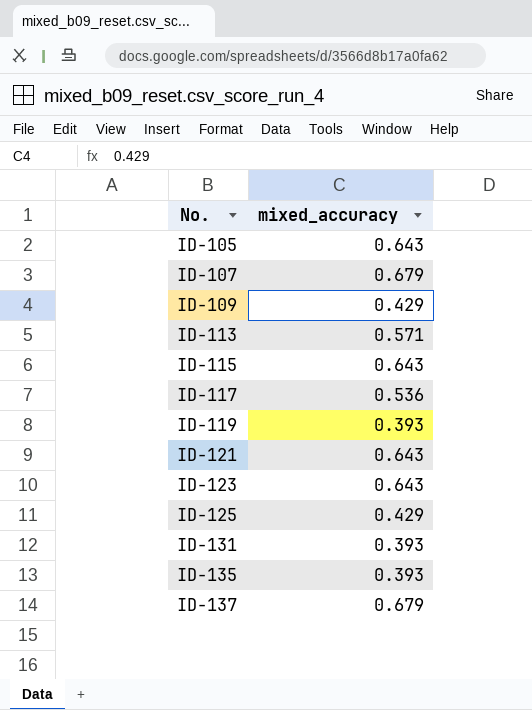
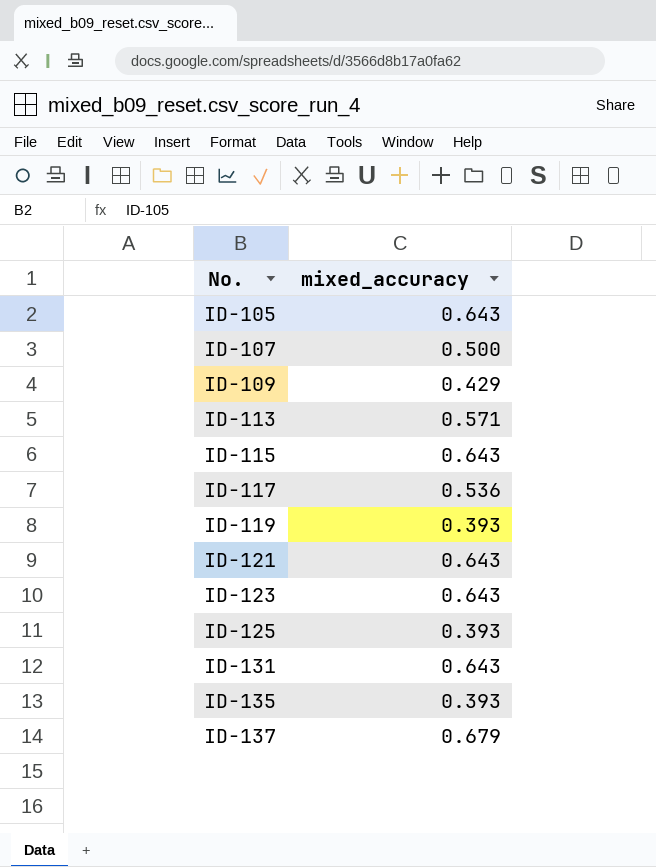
ID-107 | mixed_accuracy: 0.679 -> 0.500
ID-125 | mixed_accuracy: 0.429 -> 0.393
ID-131 | mixed_accuracy: 0.393 -> 0.643

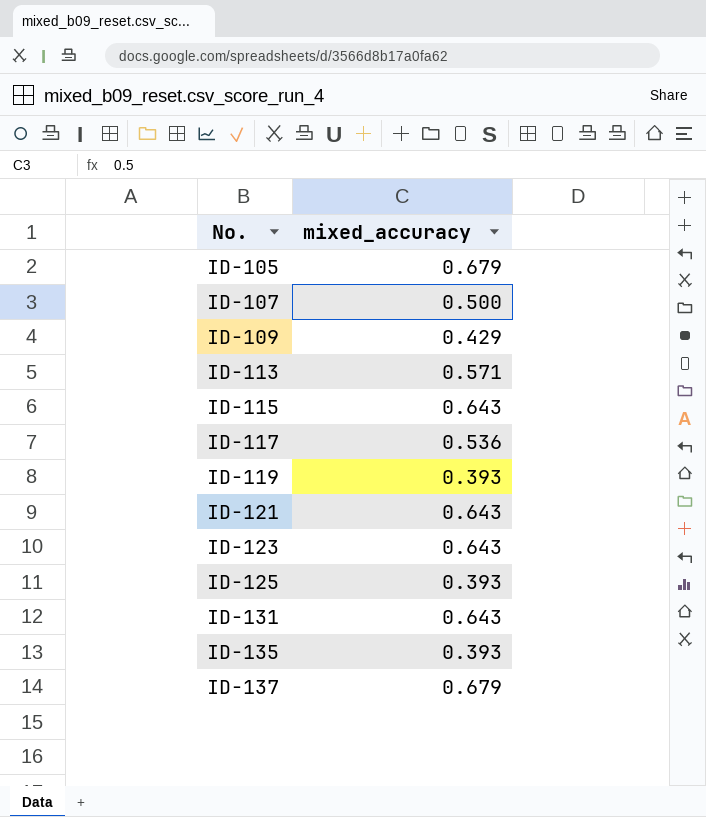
ID-105 | mixed_accuracy: 0.643 -> 0.679

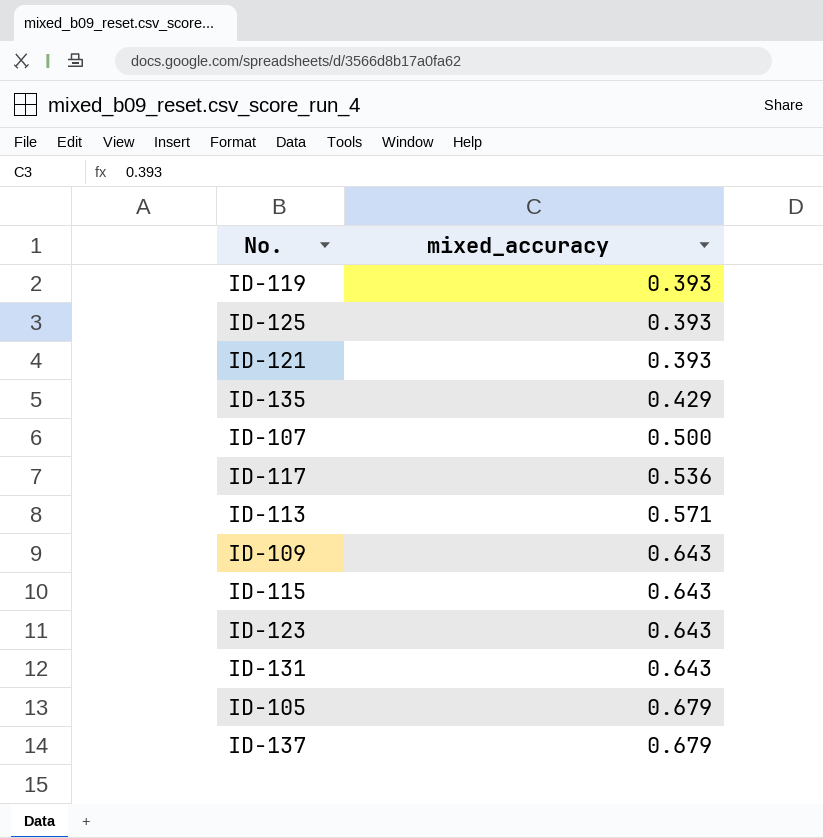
row order: No. ascending -> mixed_accuracy ascending
ID-121 | mixed_accuracy: 0.643 -> 0.393
ID-135 | mixed_accuracy: 0.393 -> 0.429
ID-109 | mixed_accuracy: 0.429 -> 0.643

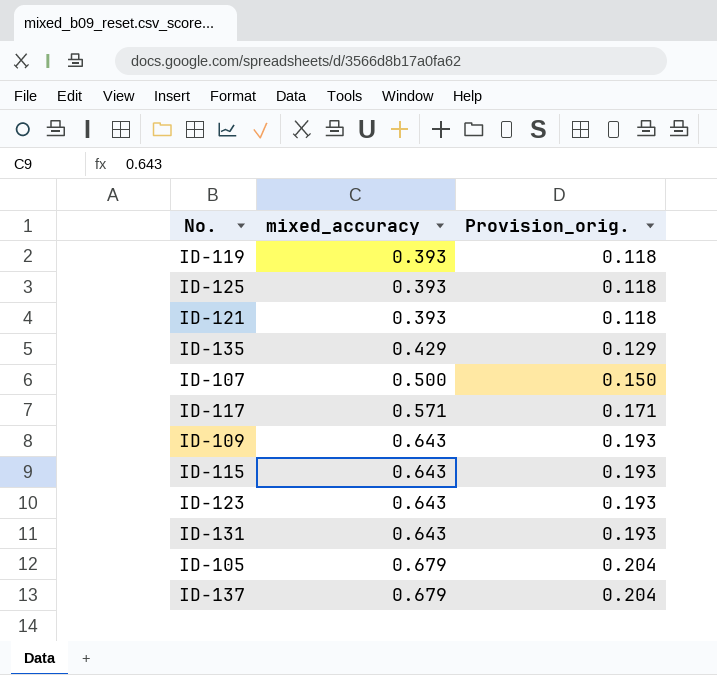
column Provision_orig. | formula: none -> [mixed_accuracy] * 0.3
row ID-113: 0.571 -> none
ID-117 | mixed_accuracy: 0.536 -> 0.571

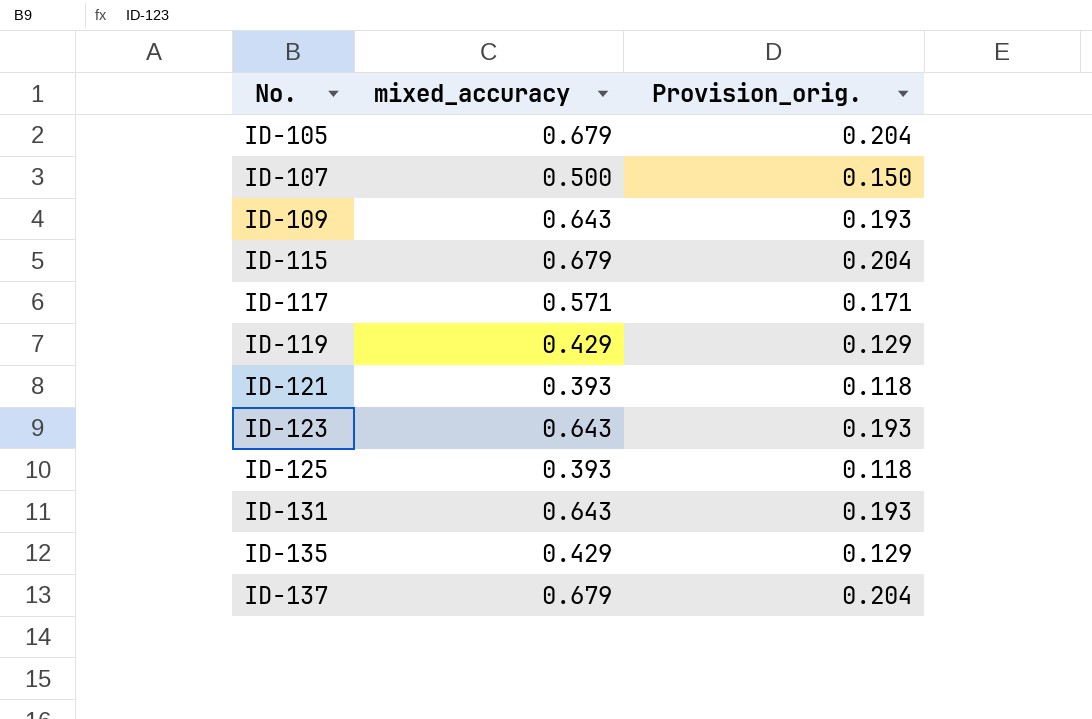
row order: mixed_accuracy ascending -> No. ascending
ID-115 | mixed_accuracy: 0.643 -> 0.679
ID-115 | Provision_orig.: 0.193 -> 0.204
ID-119 | mixed_accuracy: 0.393 -> 0.429
ID-119 | Provision_orig.: 0.118 -> 0.129

